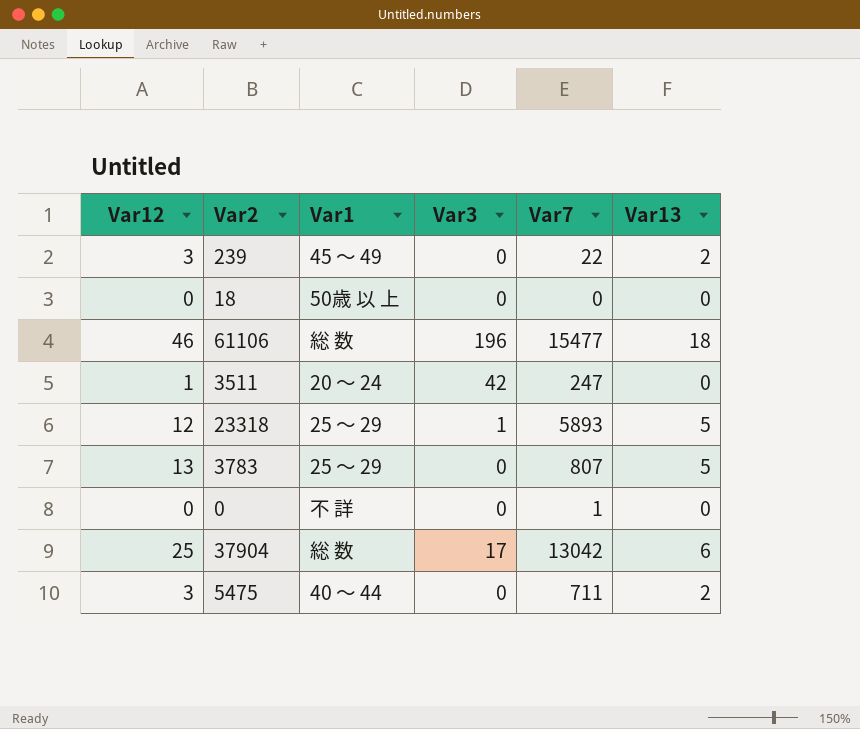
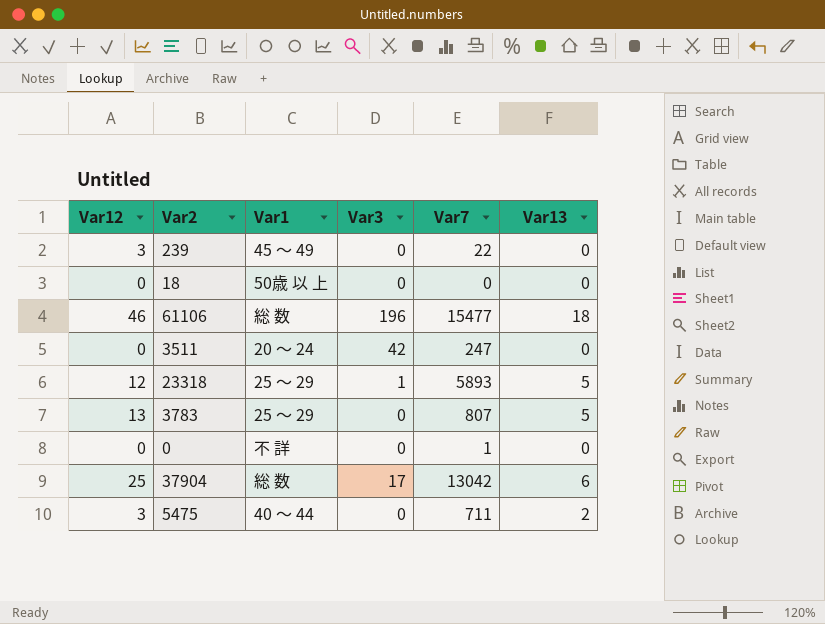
239 | Var13: 2 -> 0
3511 | Var12: 1 -> 0

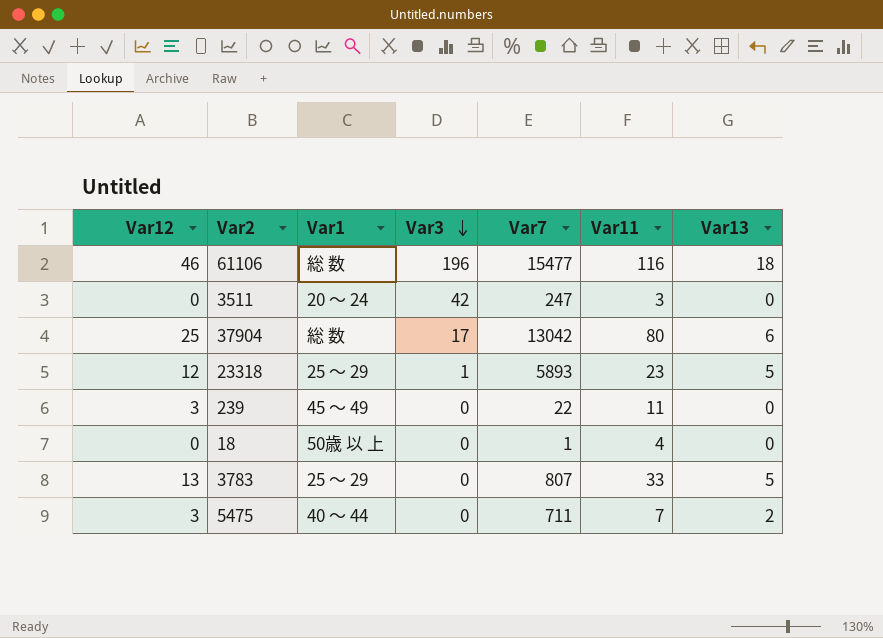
row order: none -> Var3 descending
column Var11 | position: none -> 6
row 0: 0 | 不 詳 | 0 | 1 | 0 -> none
18 | Var7: 0 -> 1

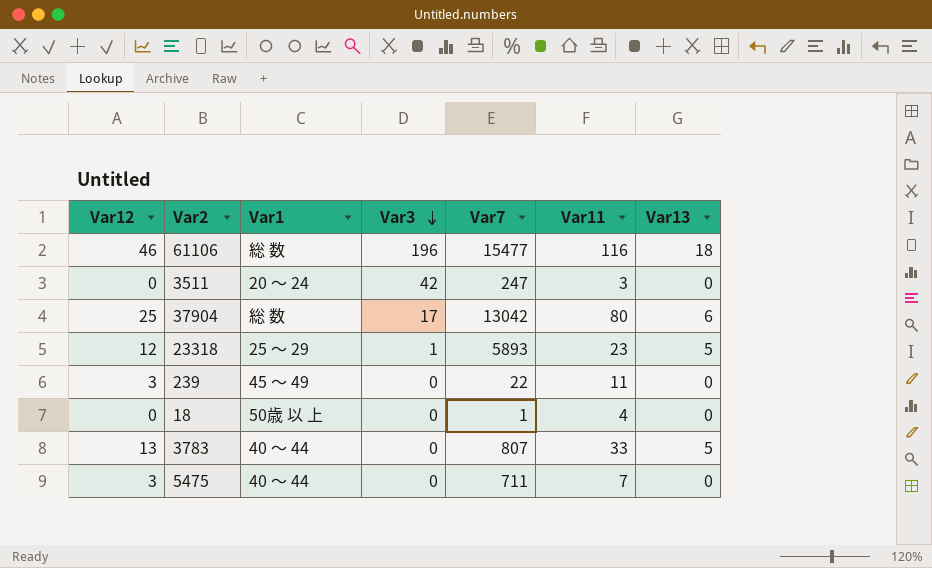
3783 | Var1: 25 ～ 29 -> 40 ～ 44
5475 | Var13: 2 -> 0

